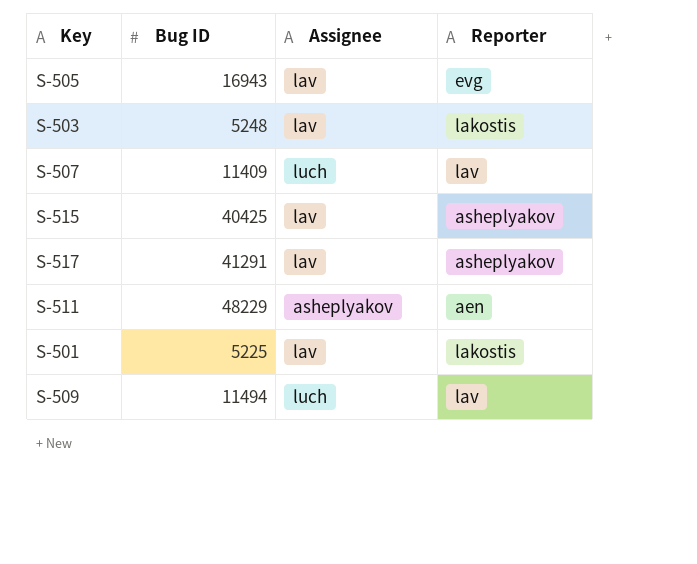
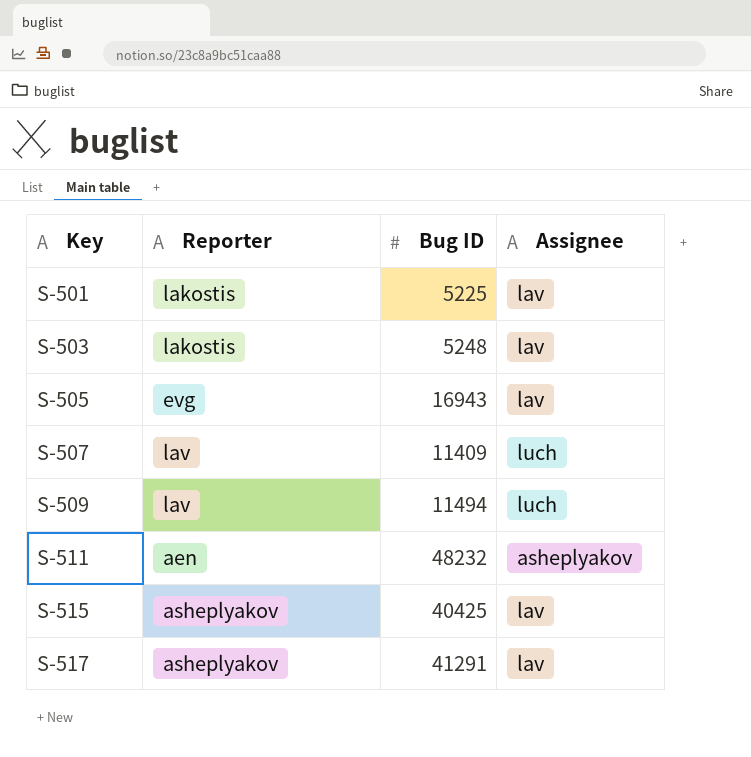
row order: none -> Key ascending
column Reporter | position: 4 -> 2
S-511 | Bug ID: 48229 -> 48232

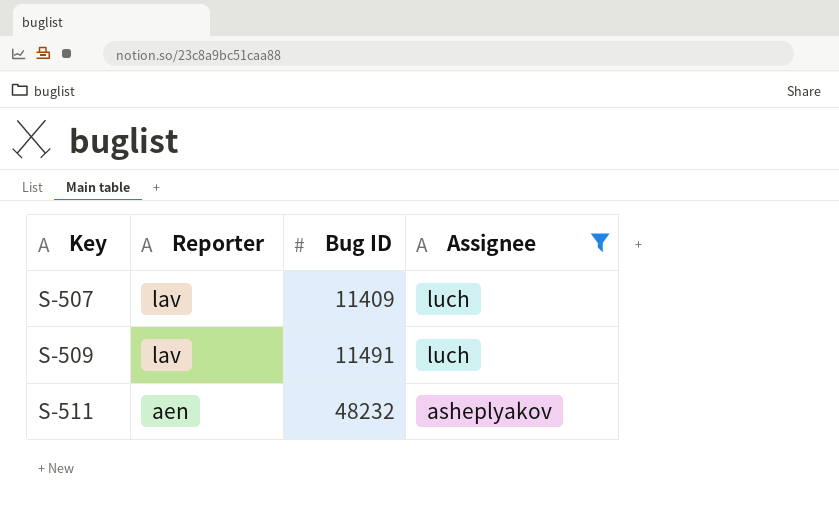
filter: none -> Assignee != lav
S-509 | Bug ID: 11494 -> 11491

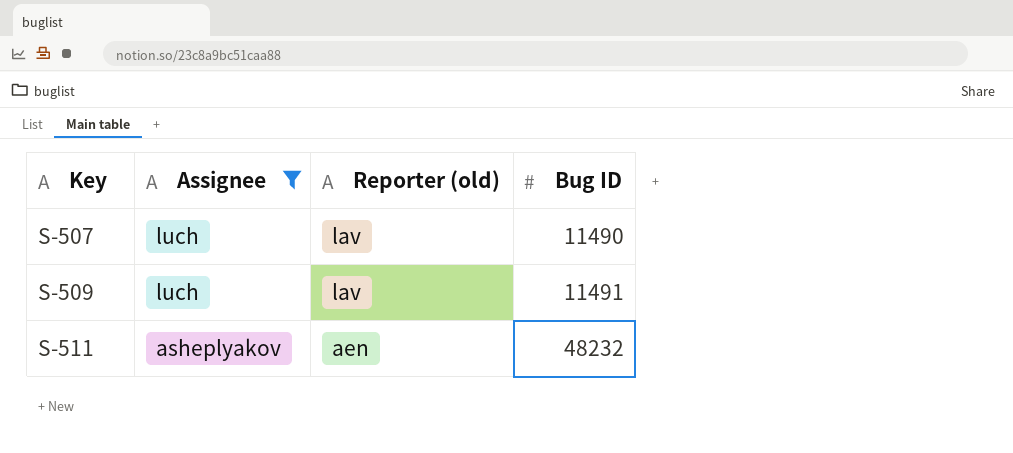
column Assignee | position: 4 -> 2
column name: Reporter -> Reporter (old)
S-507 | Bug ID: 11409 -> 11490

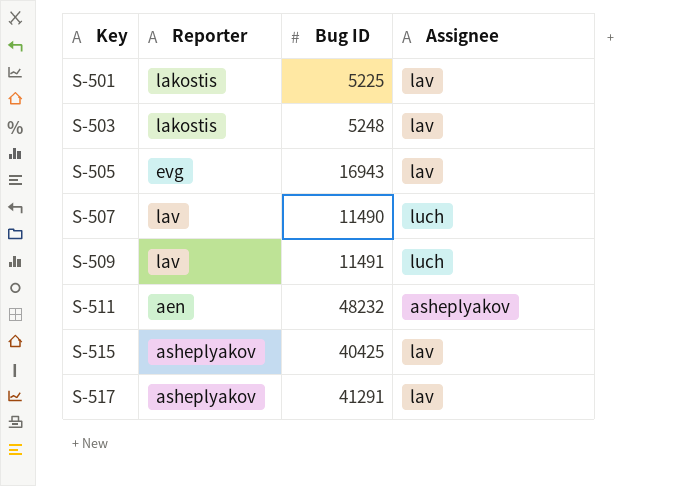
filter: Assignee != lav -> none
column name: Reporter (old) -> Reporter
column Assignee | position: 2 -> 4

